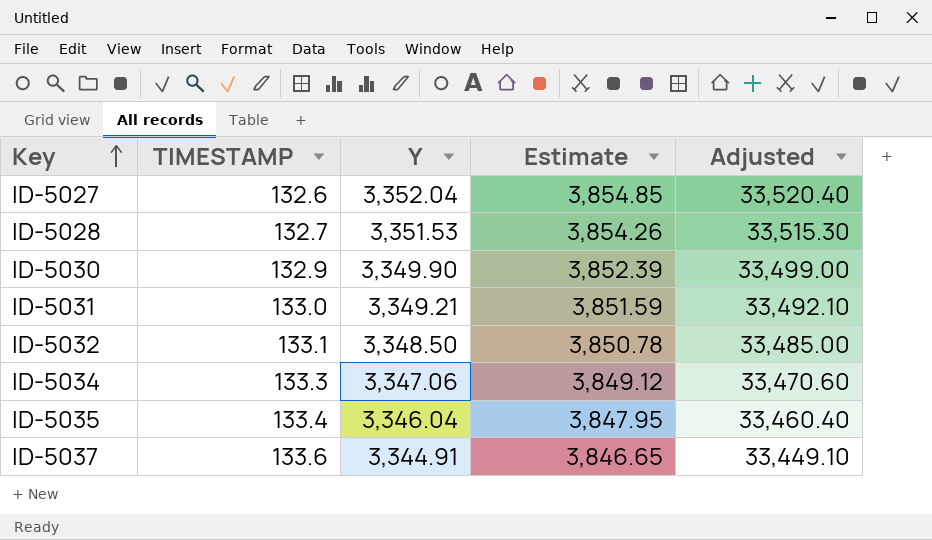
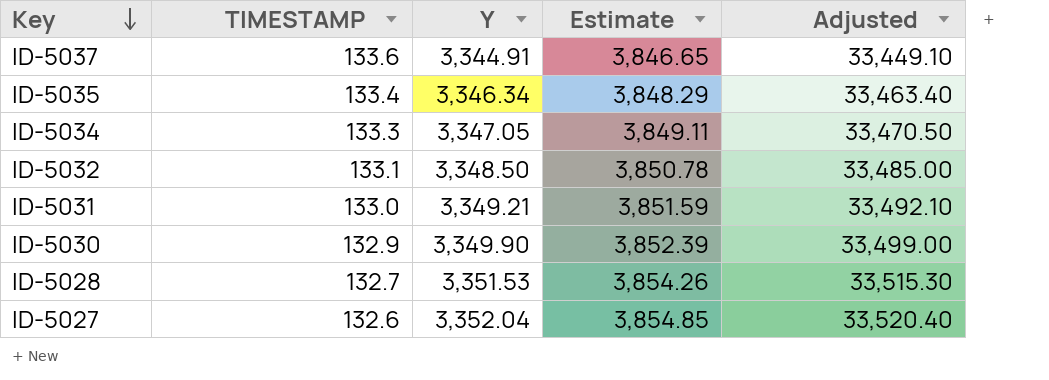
row order: Key ascending -> Key descending
ID-5035 | Y: 3,346.04 -> 3,346.34
ID-5035 | Estimate: 3,847.95 -> 3,848.29
ID-5035 | Adjusted: 33,460.40 -> 33,463.40
ID-5034 | Y: 3,347.06 -> 3,347.05
ID-5034 | Estimate: 3,849.12 -> 3,849.11
ID-5034 | Adjusted: 33,470.60 -> 33,470.50

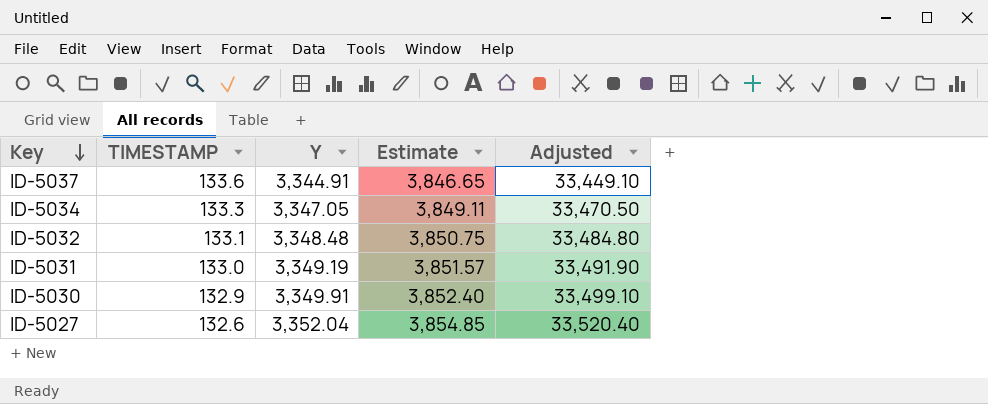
row ID-5035: 133.4 | 3,346.34 | 3,848.29 | 33,463.40 -> none
row ID-5028: 132.7 | 3,351.53 | 3,854.26 | 33,515.30 -> none
ID-5032 | Y: 3,348.50 -> 3,348.48
ID-5032 | Estimate: 3,850.78 -> 3,850.75
ID-5032 | Adjusted: 33,485.00 -> 33,484.80
ID-5031 | Y: 3,349.21 -> 3,349.19
ID-5031 | Estimate: 3,851.59 -> 3,851.57
ID-5031 | Adjusted: 33,492.10 -> 33,491.90
ID-5030 | Y: 3,349.90 -> 3,349.91
ID-5030 | Estimate: 3,852.39 -> 3,852.40
ID-5030 | Adjusted: 33,499.00 -> 33,499.10

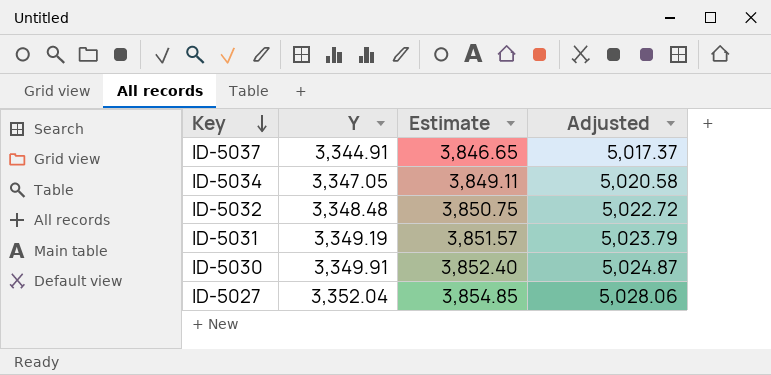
column TIMESTAMP | position: 2 -> none
column Adjusted | formula: [Y] * 10 -> [Y] * 1.5

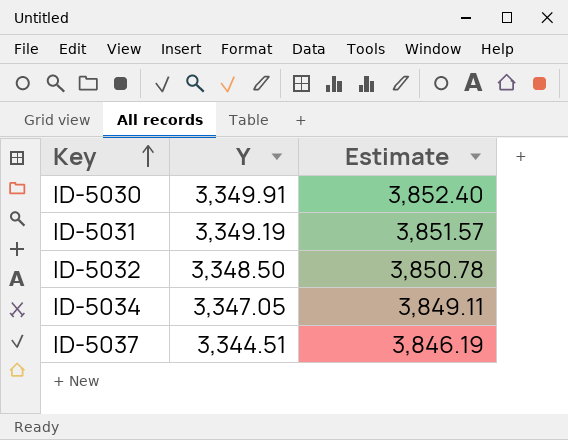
row order: Key descending -> Key ascending
column Adjusted | formula: [Y] * 1.5 -> none
row ID-5027: 3,352.04 | 3,854.85 | 5,028.06 -> none
ID-5032 | Y: 3,348.48 -> 3,348.50
ID-5032 | Estimate: 3,850.75 -> 3,850.78
ID-5037 | Y: 3,344.91 -> 3,344.51
ID-5037 | Estimate: 3,846.65 -> 3,846.19

